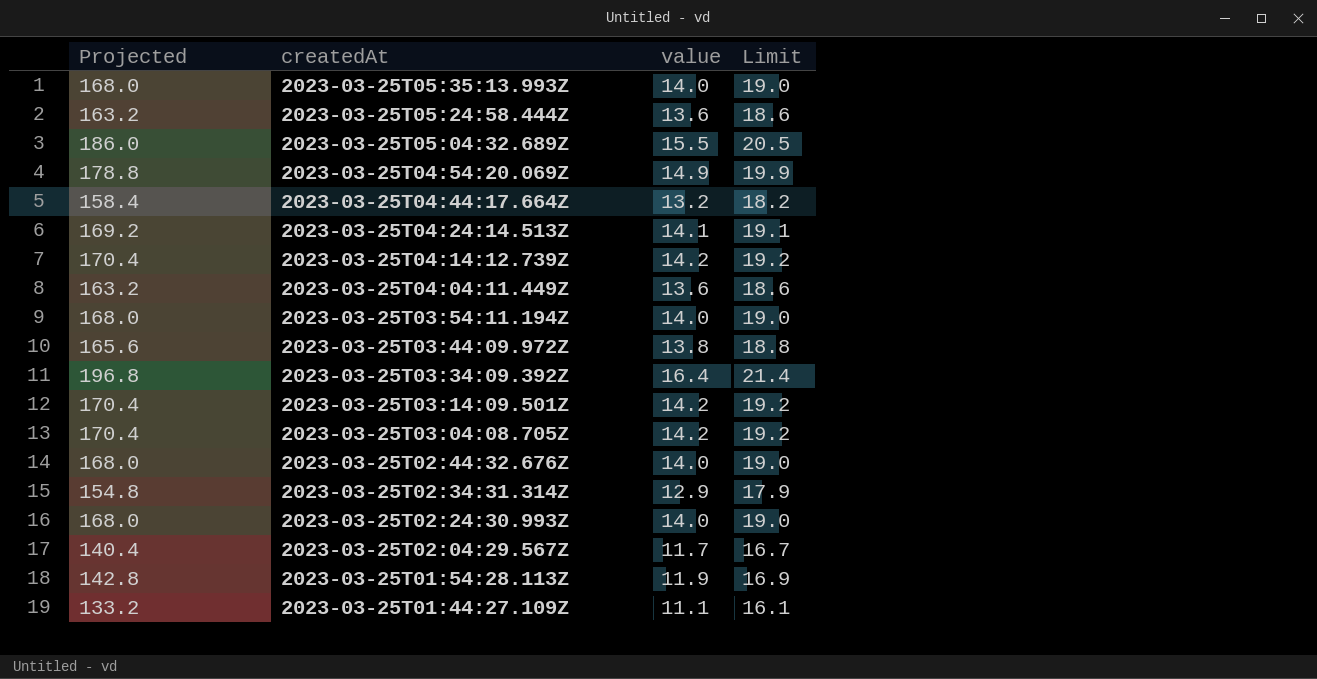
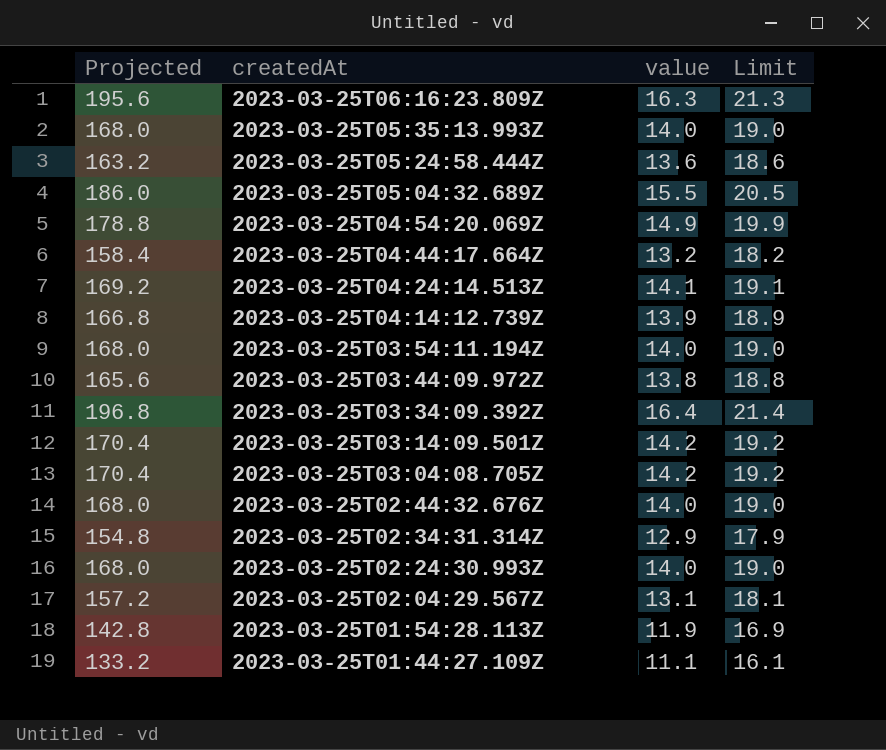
row 2023-03-25T04:04:11.449Z: 163.2 | 13.6 | 18.6 -> none
row 2023-03-25T06:16:23.809Z: none -> 195.6 | 16.3 | 21.3
2023-03-25T04:14:12.739Z | Projected: 170.4 -> 166.8
2023-03-25T04:14:12.739Z | value: 14.2 -> 13.9
2023-03-25T04:14:12.739Z | Limit: 19.2 -> 18.9
2023-03-25T02:04:29.567Z | Projected: 140.4 -> 157.2
2023-03-25T02:04:29.567Z | value: 11.7 -> 13.1
2023-03-25T02:04:29.567Z | Limit: 16.7 -> 18.1

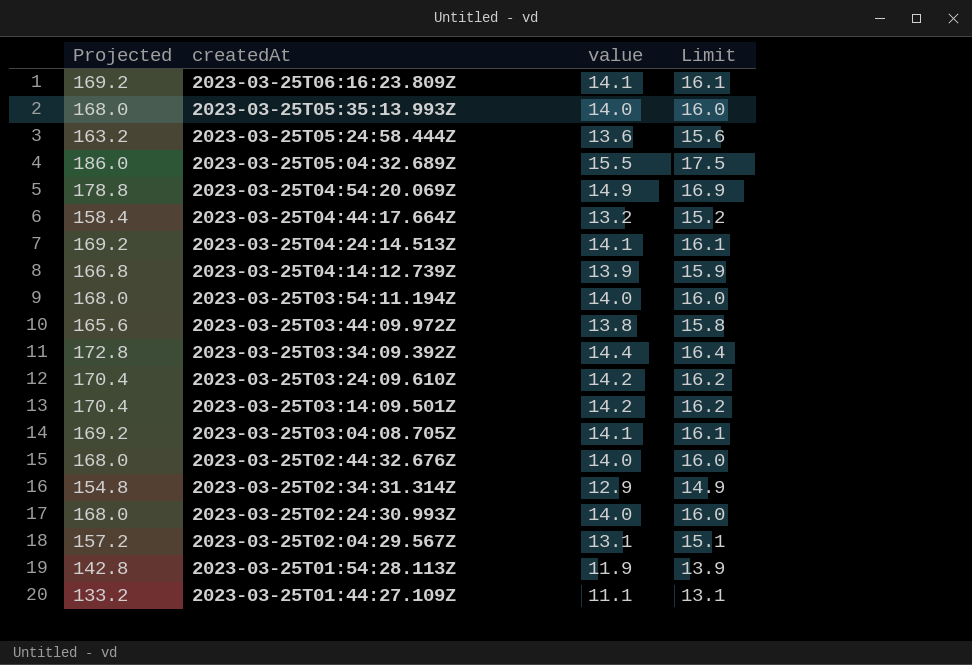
column Limit | formula: [value] + 5 -> [value] + 2
2023-03-25T06:16:23.809Z | Projected: 195.6 -> 169.2
2023-03-25T06:16:23.809Z | value: 16.3 -> 14.1
2023-03-25T03:34:09.392Z | Projected: 196.8 -> 172.8
2023-03-25T03:34:09.392Z | value: 16.4 -> 14.4
row 2023-03-25T03:24:09.610Z: none -> 170.4 | 14.2 | 16.2
2023-03-25T03:04:08.705Z | Projected: 170.4 -> 169.2
2023-03-25T03:04:08.705Z | value: 14.2 -> 14.1

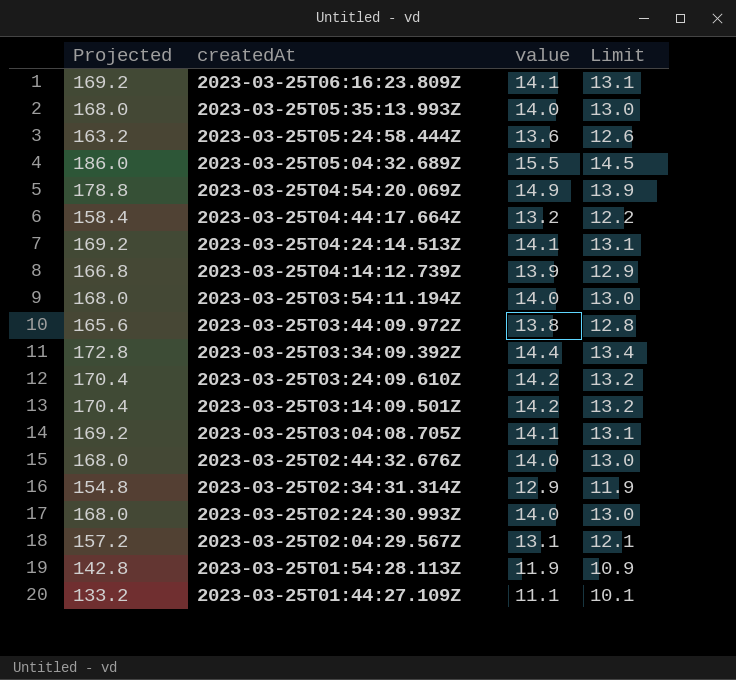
column Limit | formula: [value] + 2 -> [value] - 1

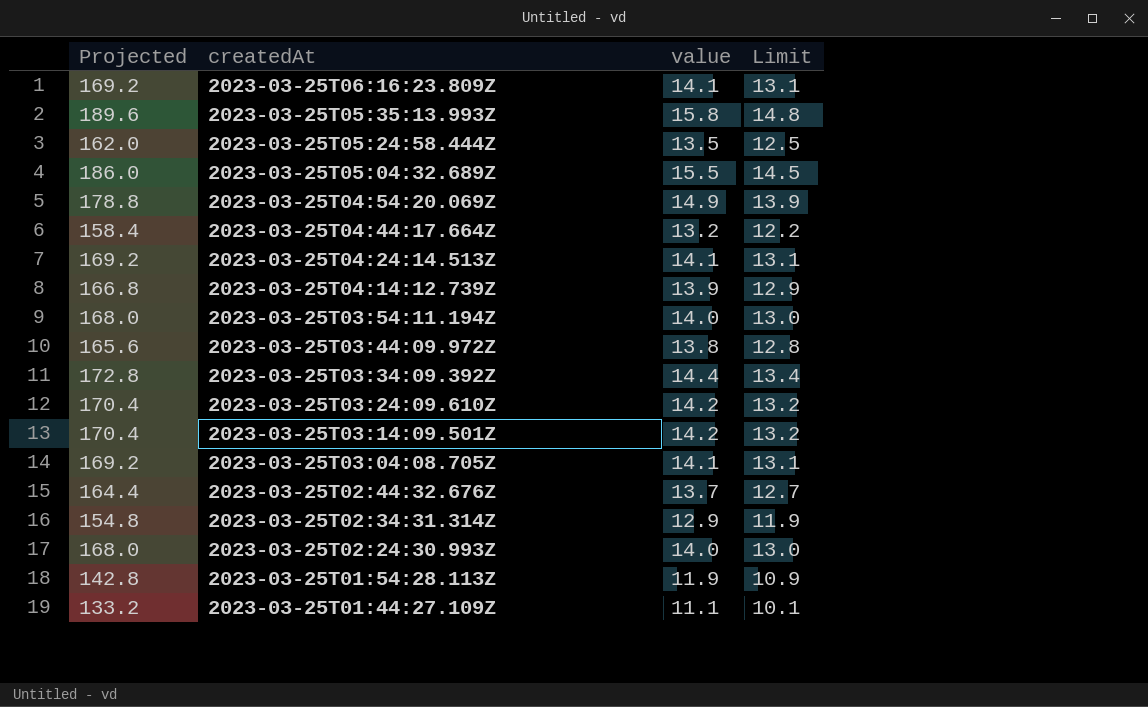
row 2023-03-25T02:04:29.567Z: 157.2 | 13.1 | 12.1 -> none
2023-03-25T05:35:13.993Z | Projected: 168.0 -> 189.6
2023-03-25T05:35:13.993Z | value: 14.0 -> 15.8
2023-03-25T05:35:13.993Z | Limit: 13.0 -> 14.8
2023-03-25T05:24:58.444Z | Projected: 163.2 -> 162.0
2023-03-25T05:24:58.444Z | value: 13.6 -> 13.5
2023-03-25T05:24:58.444Z | Limit: 12.6 -> 12.5
2023-03-25T02:44:32.676Z | Projected: 168.0 -> 164.4
2023-03-25T02:44:32.676Z | value: 14.0 -> 13.7
2023-03-25T02:44:32.676Z | Limit: 13.0 -> 12.7

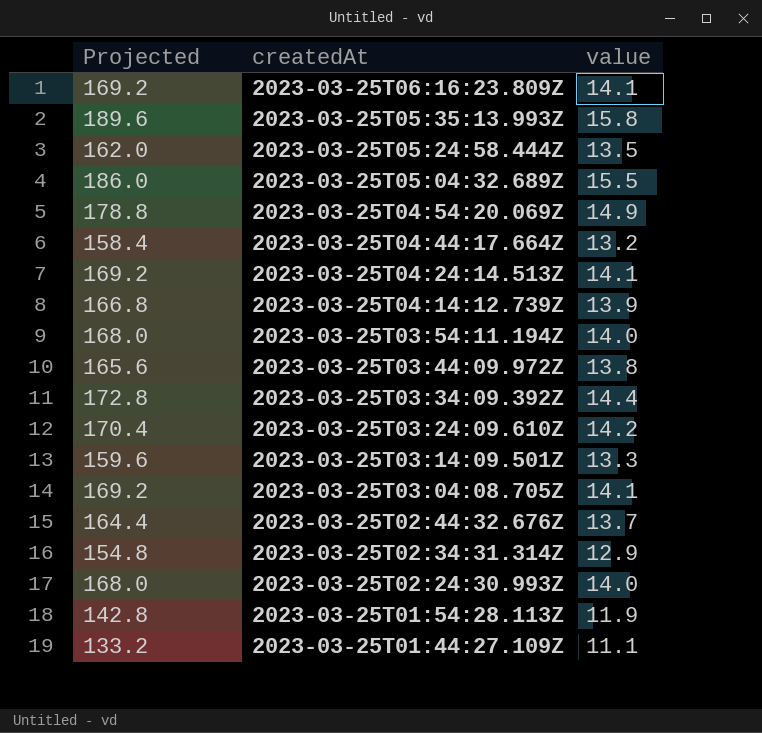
column Limit | formula: [value] - 1 -> none
2023-03-25T03:14:09.501Z | Projected: 170.4 -> 159.6
2023-03-25T03:14:09.501Z | value: 14.2 -> 13.3

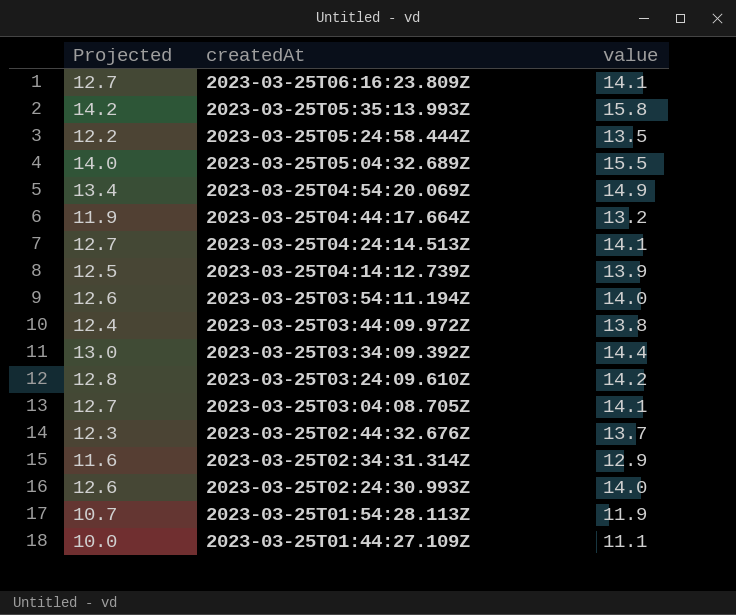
column Projected | formula: [value] * 12 -> [value] * 0.9
row 2023-03-25T03:14:09.501Z: 159.6 | 13.3 -> none

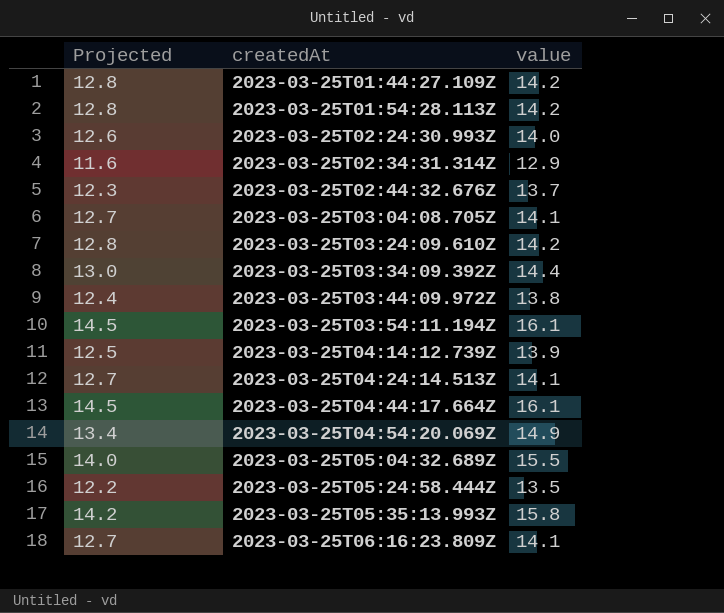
row order: createdAt descending -> createdAt ascending
2023-03-25T01:44:27.109Z | Projected: 10.0 -> 12.8
2023-03-25T01:44:27.109Z | value: 11.1 -> 14.2
2023-03-25T01:54:28.113Z | Projected: 10.7 -> 12.8
2023-03-25T01:54:28.113Z | value: 11.9 -> 14.2
2023-03-25T03:54:11.194Z | Projected: 12.6 -> 14.5
2023-03-25T03:54:11.194Z | value: 14.0 -> 16.1
2023-03-25T04:44:17.664Z | Projected: 11.9 -> 14.5
2023-03-25T04:44:17.664Z | value: 13.2 -> 16.1

